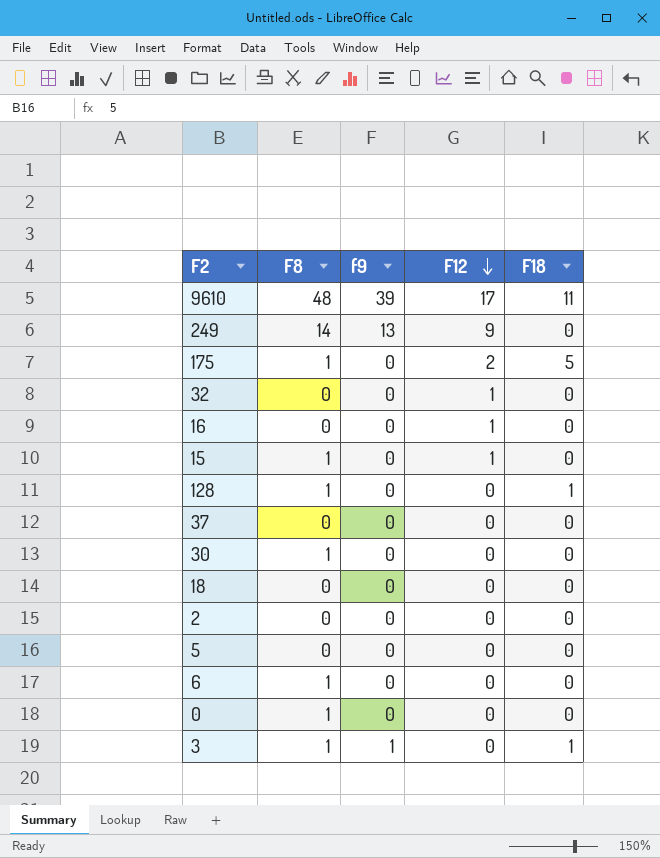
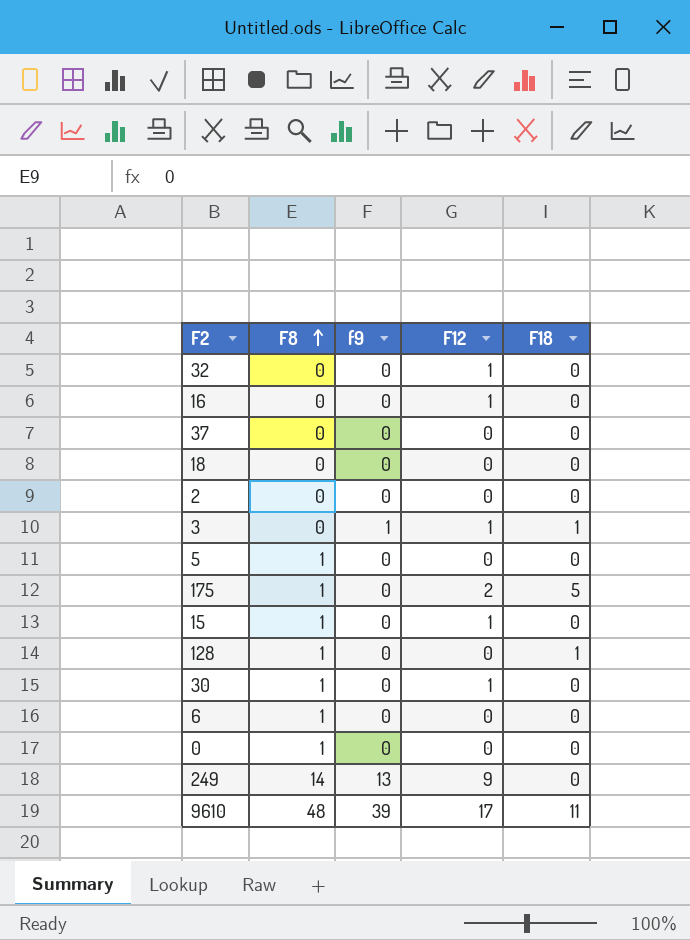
row order: F12 descending -> F8 ascending
3 | F8: 1 -> 0
3 | F12: 0 -> 1
5 | F8: 0 -> 1
30 | F12: 0 -> 1

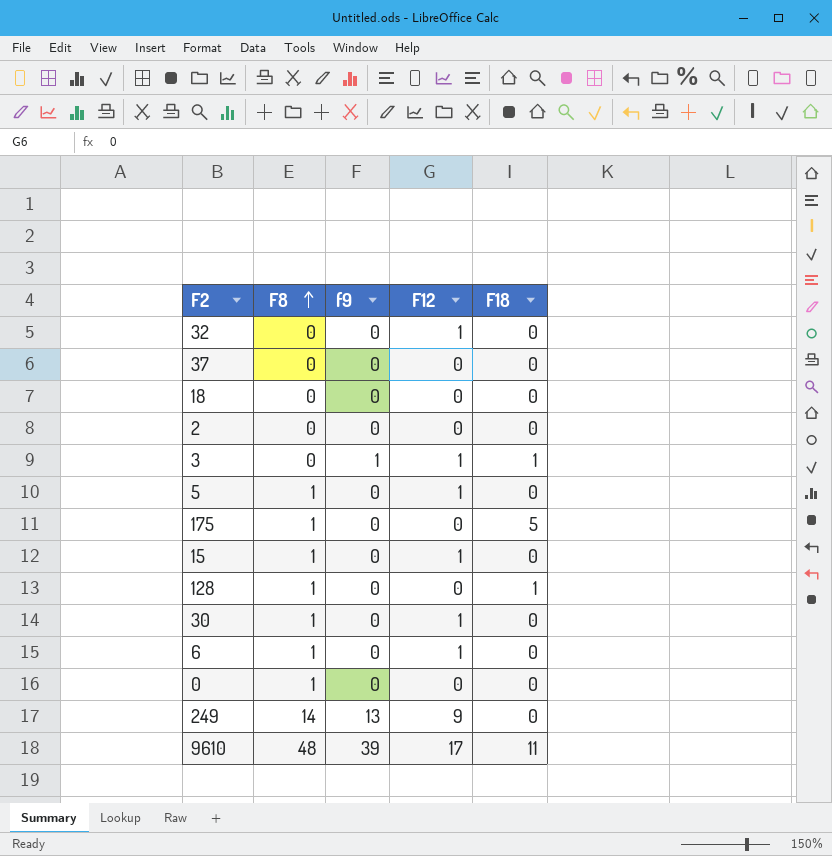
row 16: 0 | 0 | 1 | 0 -> none
5 | F12: 0 -> 1
175 | F12: 2 -> 0
6 | F12: 0 -> 1

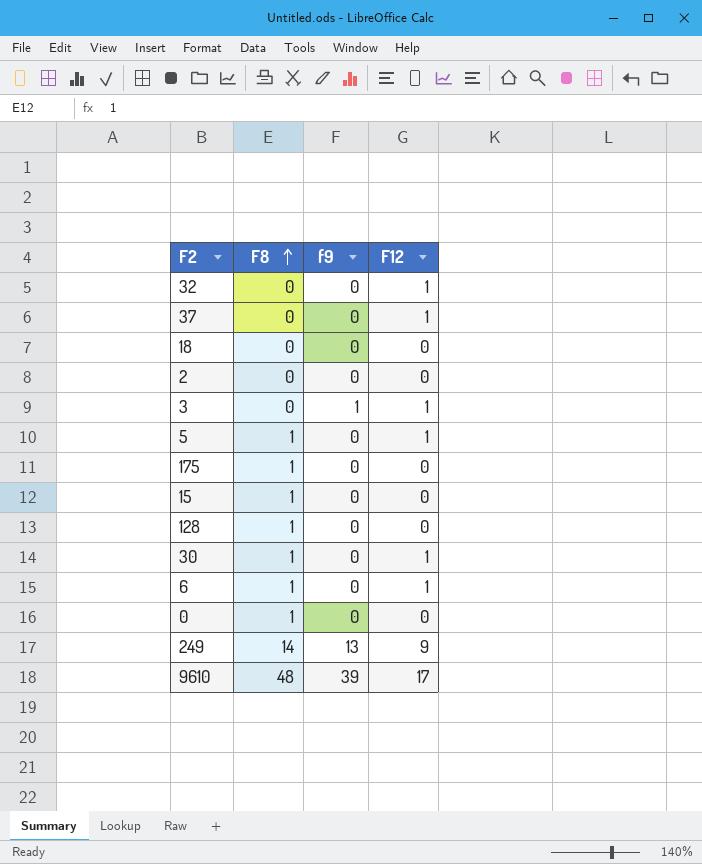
column F18 | position: 5 -> none
37 | F12: 0 -> 1
15 | F12: 1 -> 0

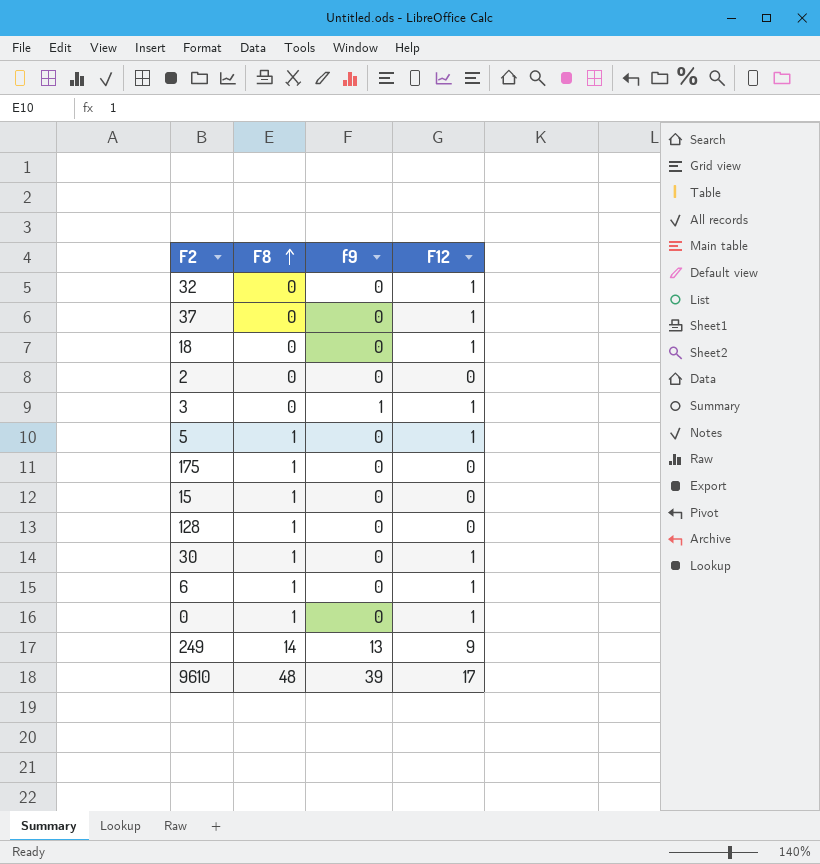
18 | F12: 0 -> 1
0 | F12: 0 -> 1

